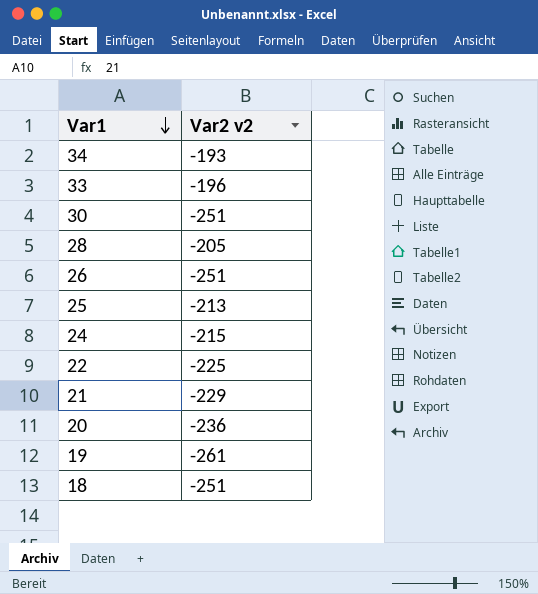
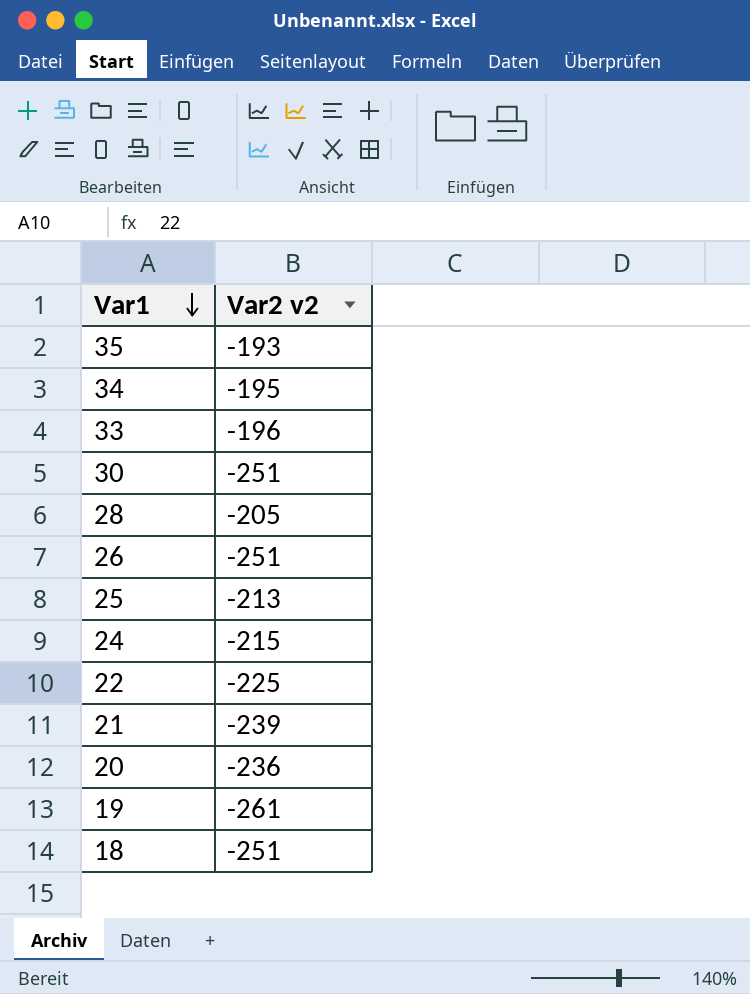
row 35: none -> -193
34 | Var2 v2: -193 -> -195
21 | Var2 v2: -229 -> -239

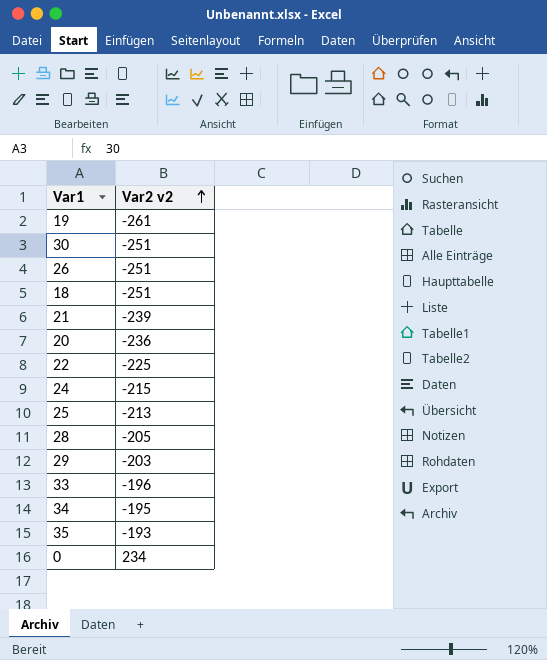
row order: Var1 descending -> Var2 v2 ascending
row 29: none -> -203
row 0: none -> 234

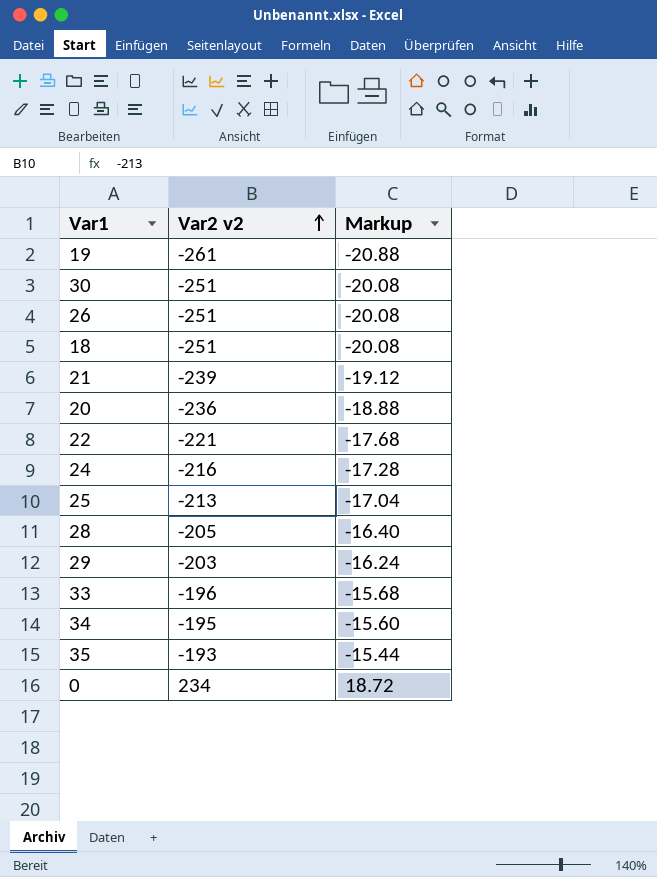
column Markup | formula: none -> [Var2 v2] * 0.08
22 | Var2 v2: -225 -> -221
24 | Var2 v2: -215 -> -216

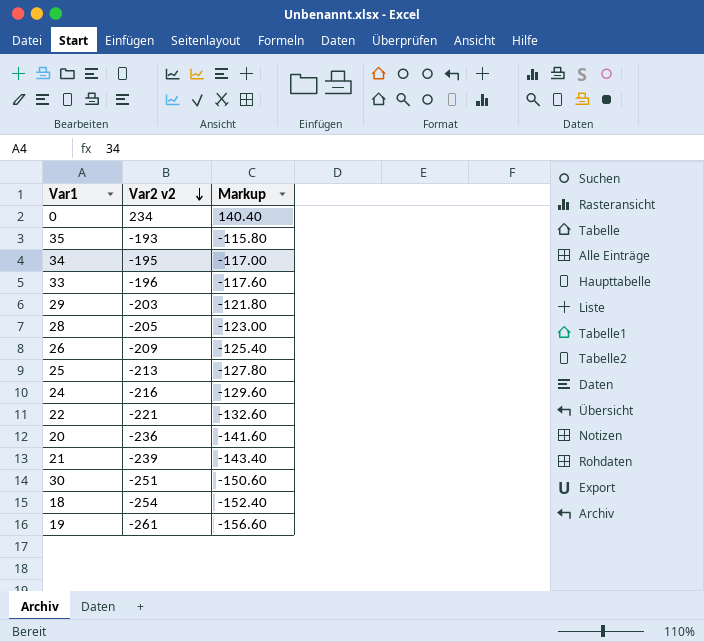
row order: Var2 v2 ascending -> Var2 v2 descending
column Markup | formula: [Var2 v2] * 0.08 -> [Var2 v2] * 0.6
26 | Var2 v2: -251 -> -209
18 | Var2 v2: -251 -> -254

